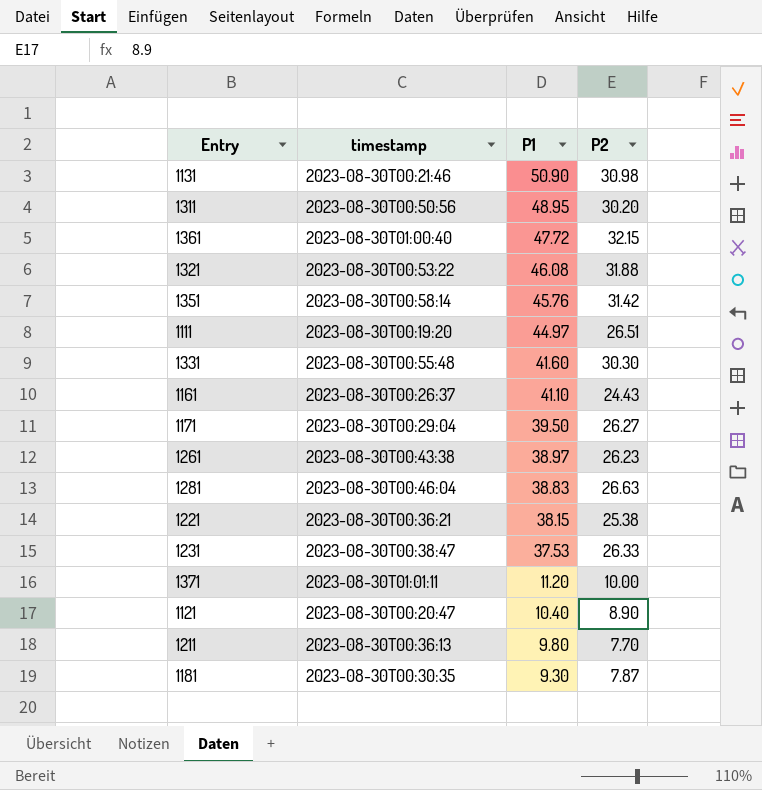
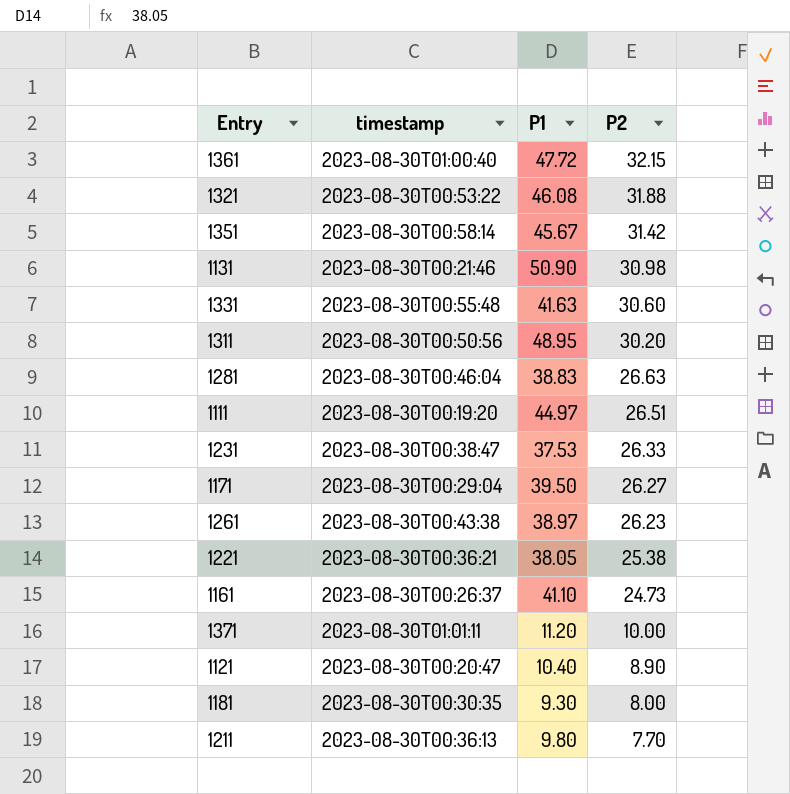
row order: P1 descending -> P2 descending
1351 | P1: 45.76 -> 45.67
1331 | P1: 41.60 -> 41.63
1331 | P2: 30.30 -> 30.60
1221 | P1: 38.15 -> 38.05
1161 | P2: 24.43 -> 24.73
1181 | P2: 7.87 -> 8.00

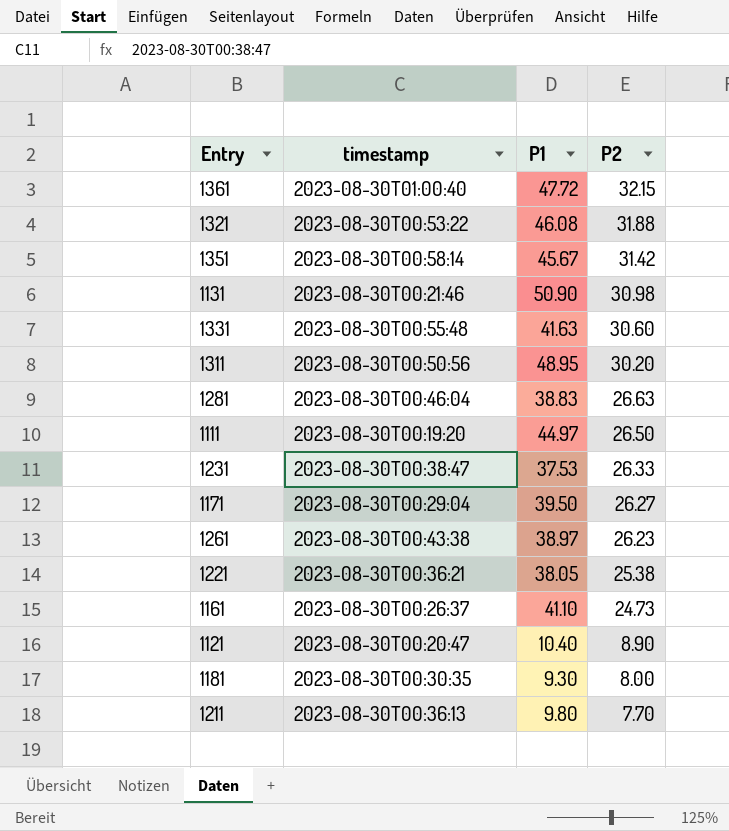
row 1371: 2023-08-30T01:01:11 | 11.20 | 10.00 -> none
1111 | P2: 26.51 -> 26.50

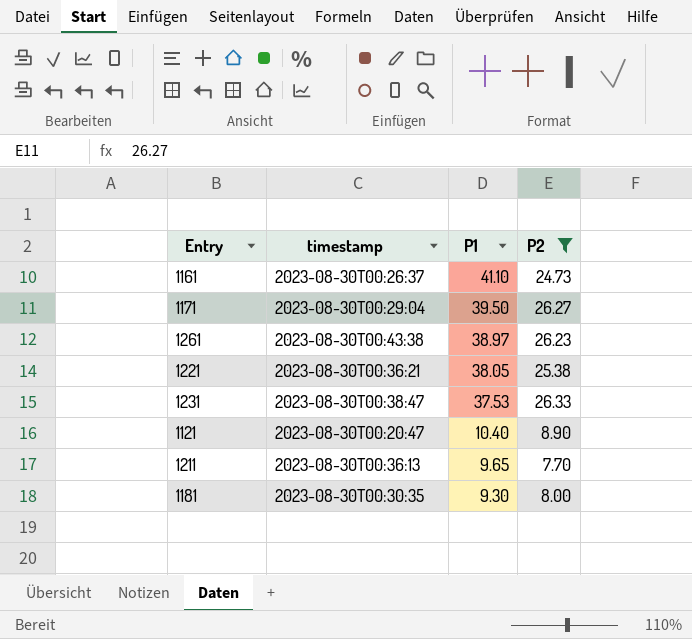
filter: none -> P2 <= 26.33
row order: P2 descending -> P1 descending
1211 | P1: 9.80 -> 9.65

